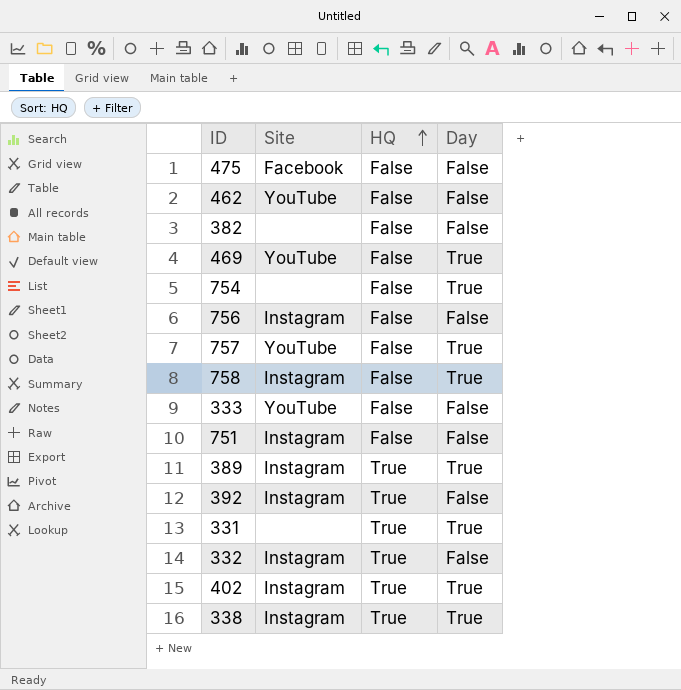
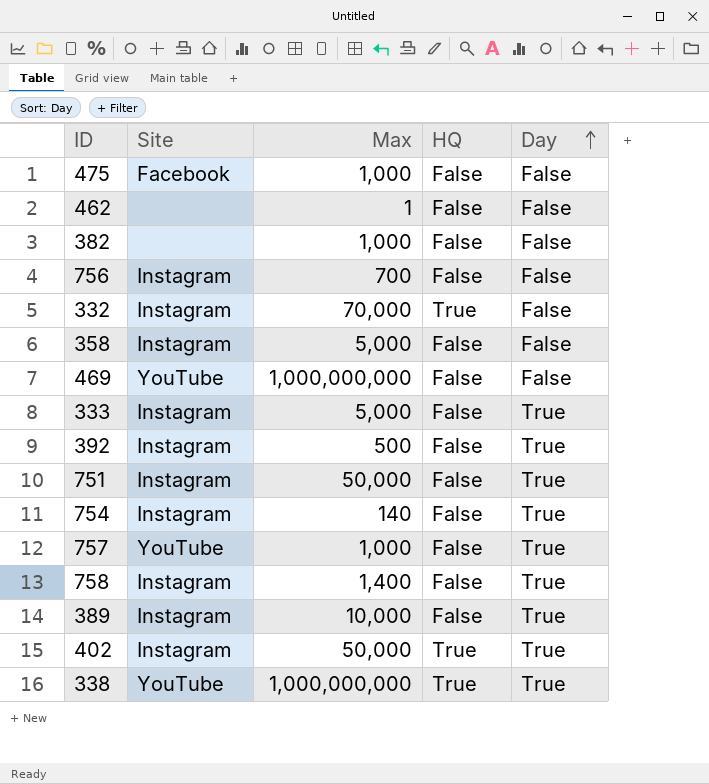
row order: HQ ascending -> Day ascending
column Max | position: none -> 3
row 331: none | True | True -> none
462 | Site: YouTube -> none
row 358: none -> Instagram | 5,000 | False | False
469 | Day: True -> False
333 | Site: YouTube -> Instagram
333 | Day: False -> True
392 | HQ: True -> False
392 | Day: False -> True
751 | Day: False -> True
754 | Site: none -> Instagram
389 | HQ: True -> False
338 | Site: Instagram -> YouTube

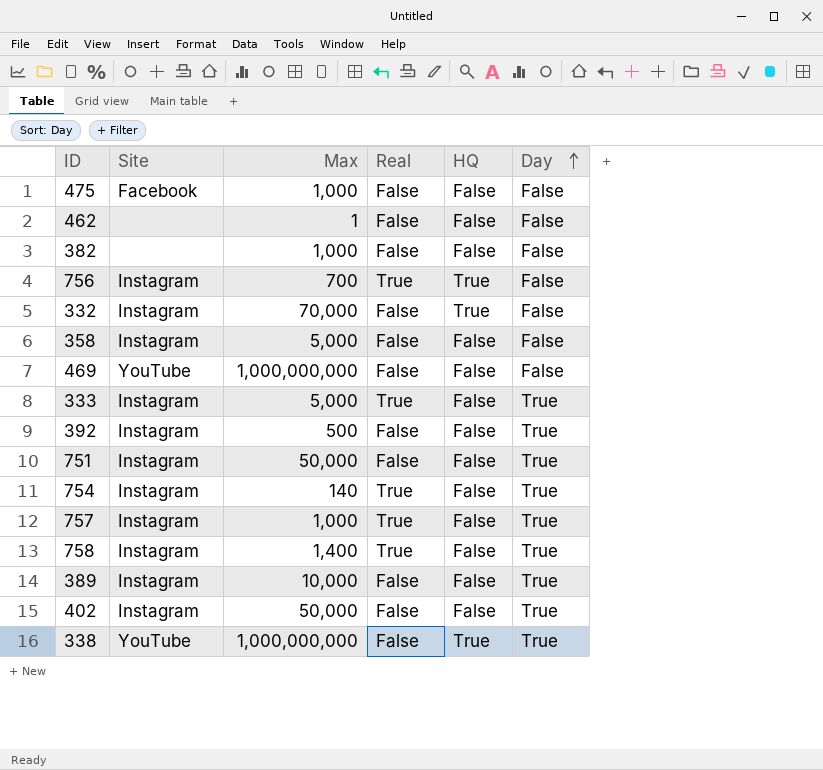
column Real | position: none -> 4
756 | HQ: False -> True
757 | Site: YouTube -> Instagram
402 | HQ: True -> False

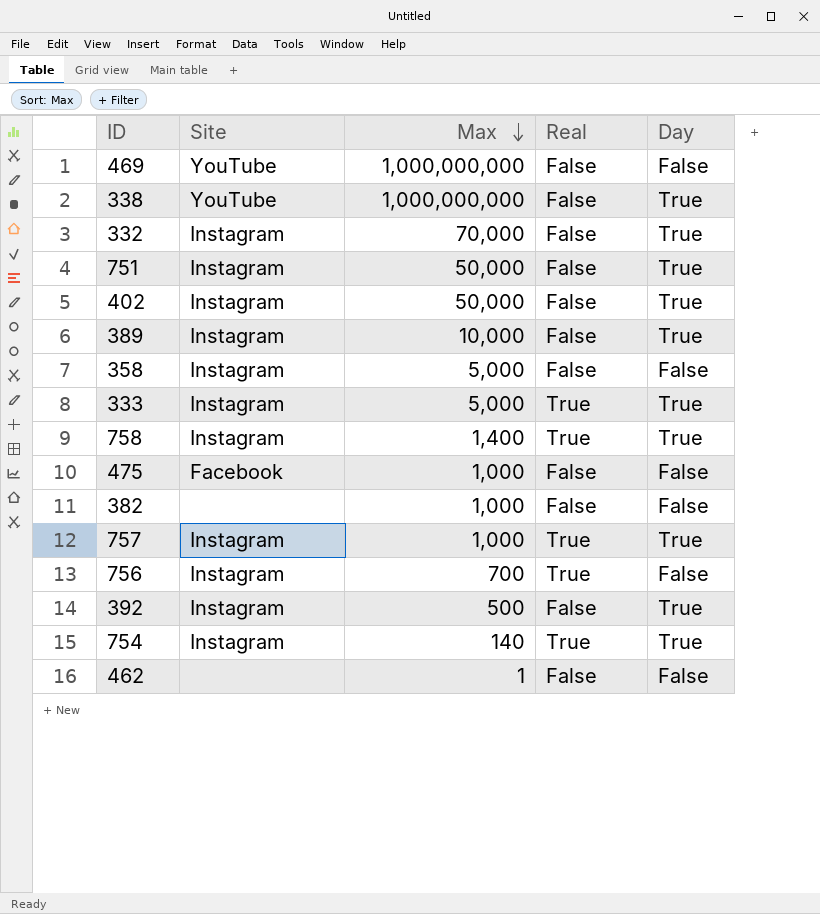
row order: Day ascending -> Max descending
column HQ | position: 5 -> none
332 | Day: False -> True

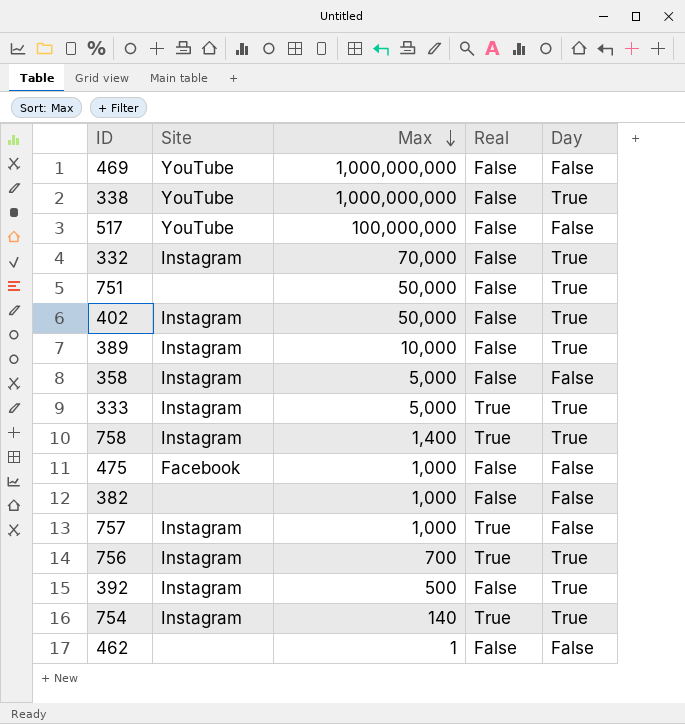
row 517: none -> YouTube | 100,000,000 | False | False
751 | Site: Instagram -> none
757 | Day: True -> False
756 | Day: False -> True

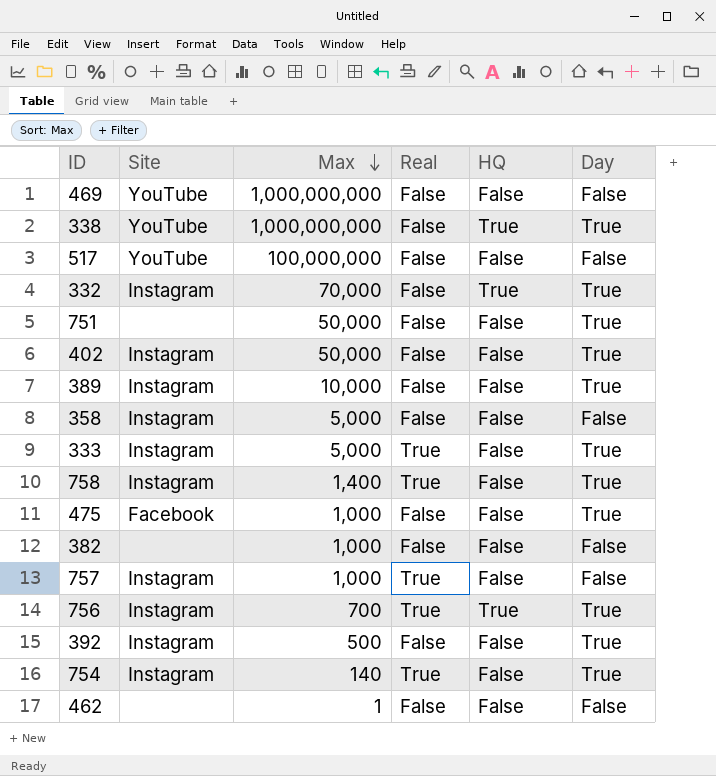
column HQ | position: none -> 5
475 | Day: False -> True

